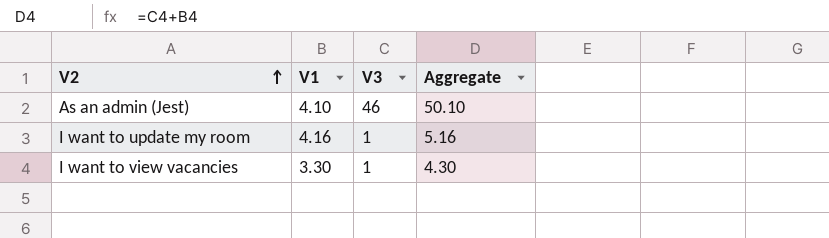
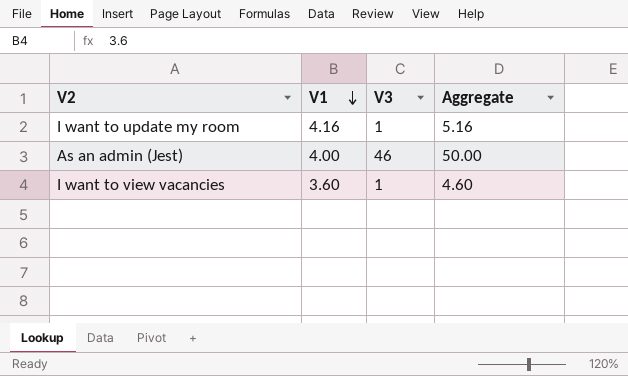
row order: V2 ascending -> V1 descending
As an admin (Jest) | V1: 4.10 -> 4.00
As an admin (Jest) | Aggregate: 50.10 -> 50.00
I want to view vacancies | V1: 3.30 -> 3.60
I want to view vacancies | Aggregate: 4.30 -> 4.60

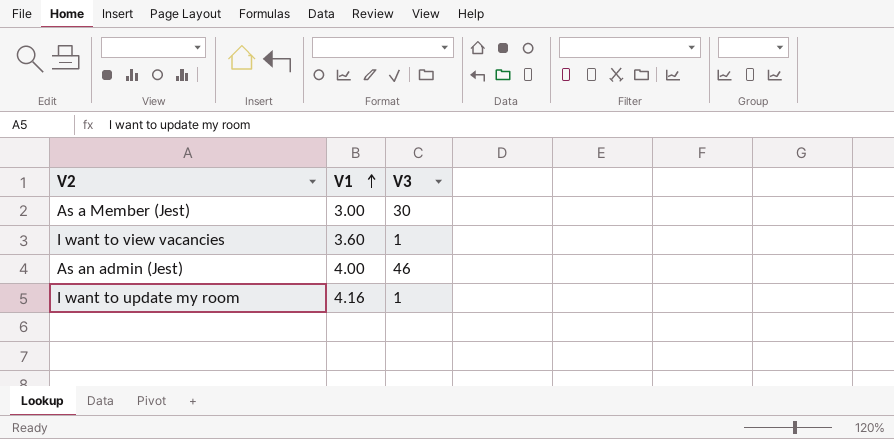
row order: V1 descending -> V1 ascending
column Aggregate | formula: [V1] + [V3] -> none
row As a Member (Jest): none -> 3.00 | 30

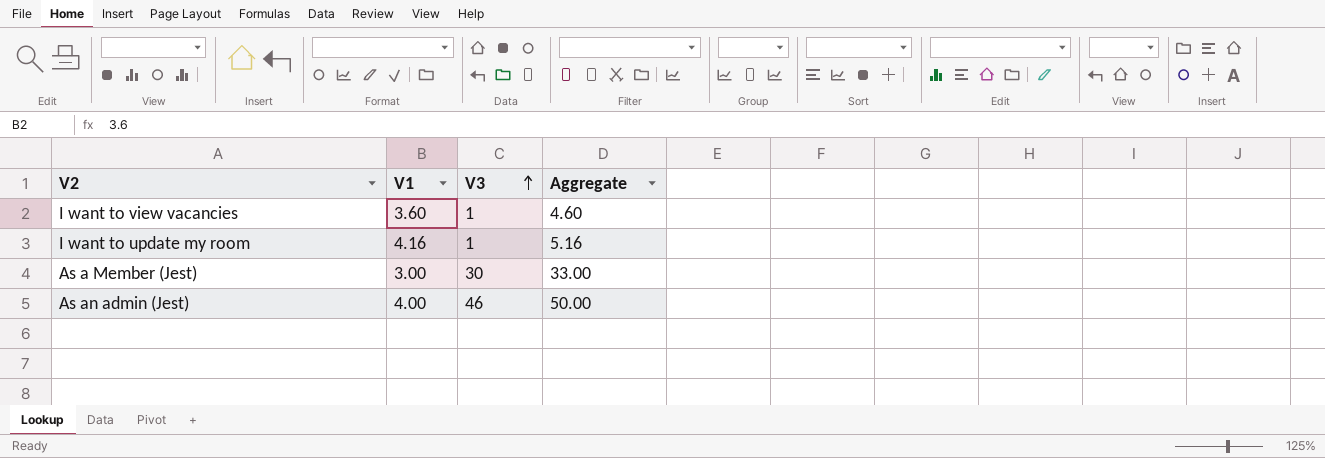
row order: V1 ascending -> V3 ascending
column Aggregate | formula: none -> [V1] + [V3]

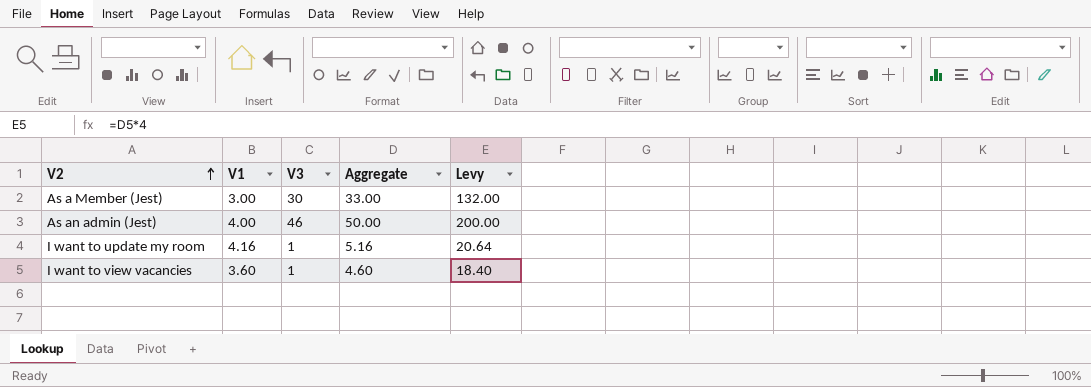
row order: V3 ascending -> V2 ascending
column Levy | formula: none -> [Aggregate] * 4

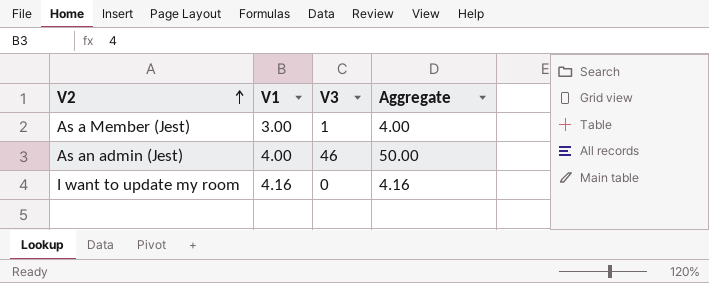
column Levy | formula: [Aggregate] * 4 -> none
row I want to view vacancies: 3.60 | 1 | 4.60 | 18.40 -> none
As a Member (Jest) | V3: 30 -> 1
As a Member (Jest) | Aggregate: 33.00 -> 4.00
I want to update my room | V3: 1 -> 0
I want to update my room | Aggregate: 5.16 -> 4.16

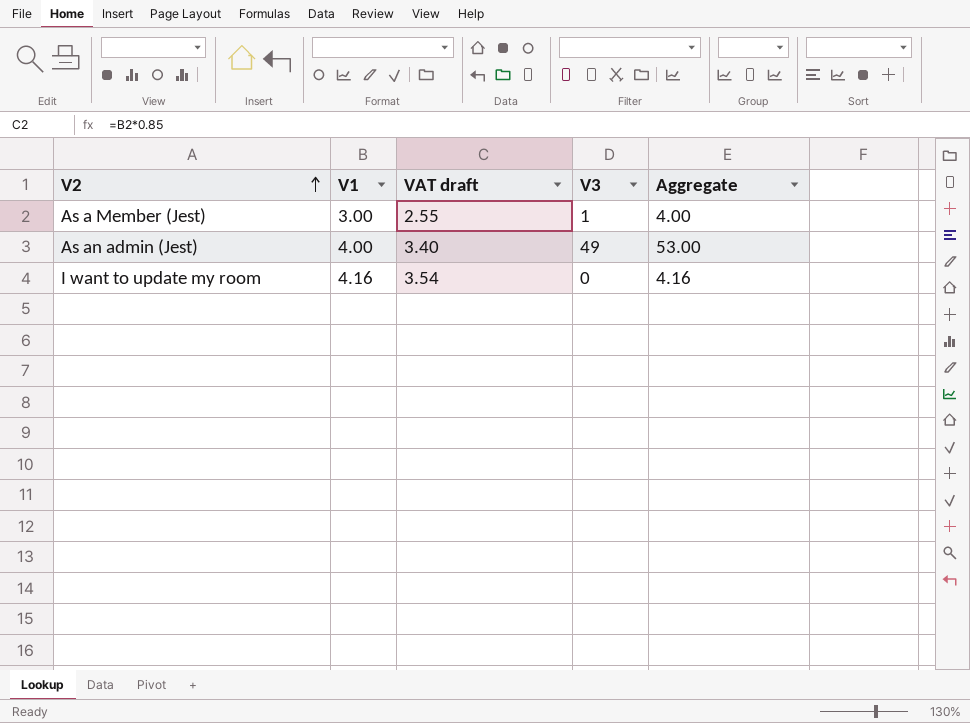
column VAT draft | formula: none -> [V1] * 0.85
As an admin (Jest) | V3: 46 -> 49
As an admin (Jest) | Aggregate: 50.00 -> 53.00

